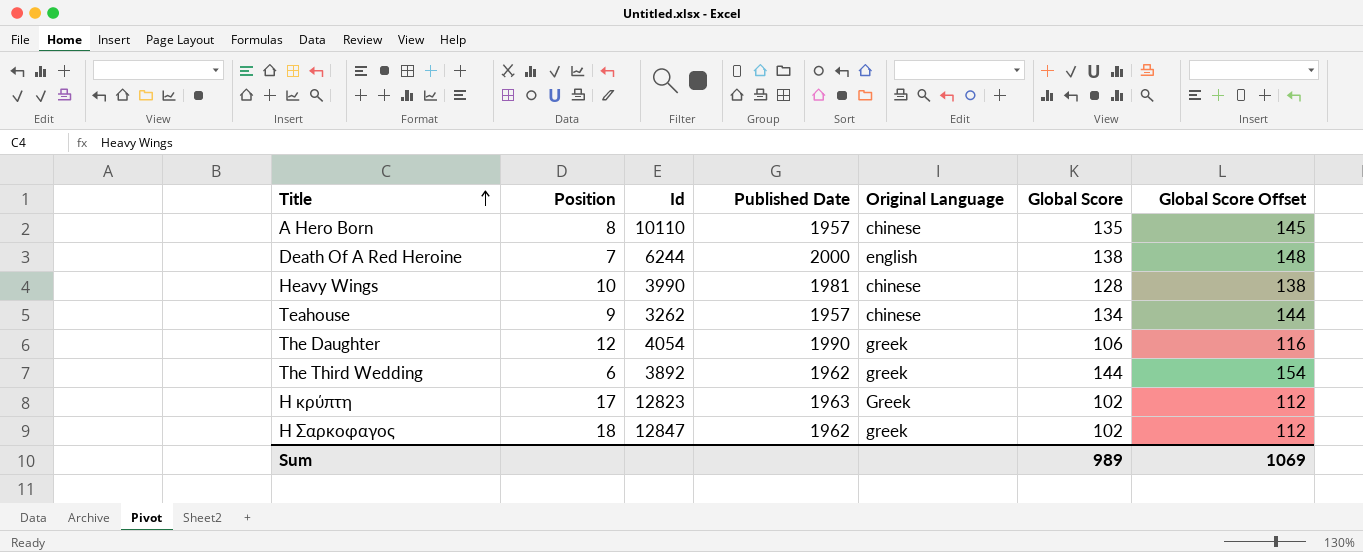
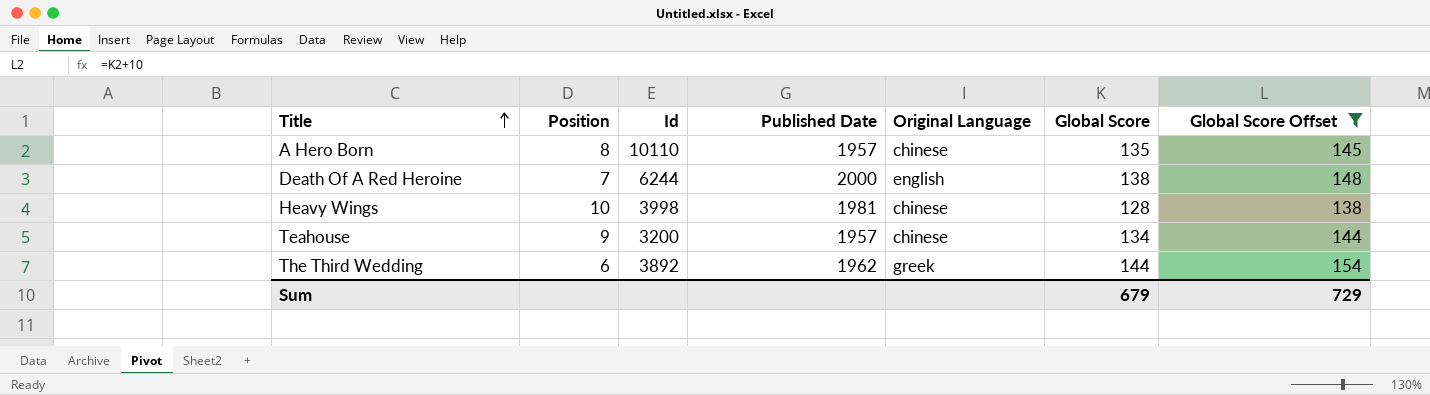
filter: none -> Global Score Offset >= 138
Heavy Wings | Id: 3990 -> 3998
Teahouse | Id: 3262 -> 3200
Sum | Global Score: 989 -> 679
Sum | Global Score Offset: 1069 -> 729

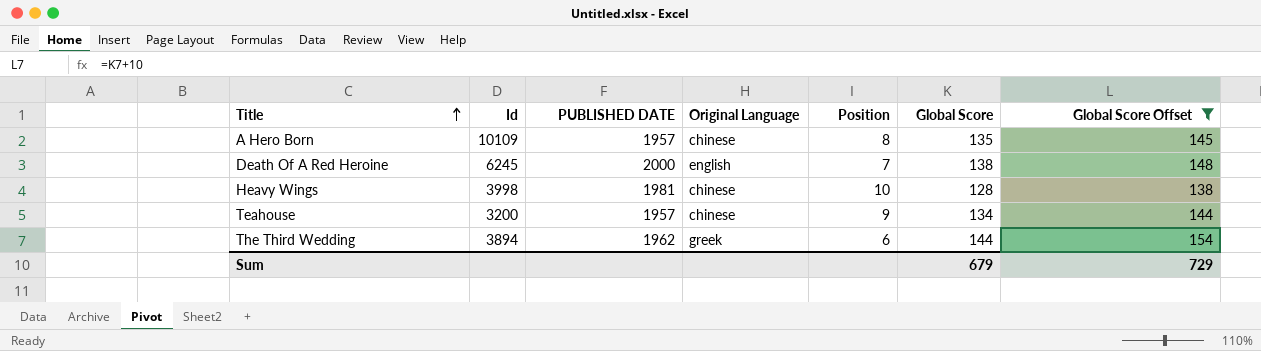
column name: Published Date -> PUBLISHED DATE
column Position | position: 2 -> 5
A Hero Born | Id: 10110 -> 10109
Death Of A Red Heroine | Id: 6244 -> 6245
The Third Wedding | Id: 3892 -> 3894

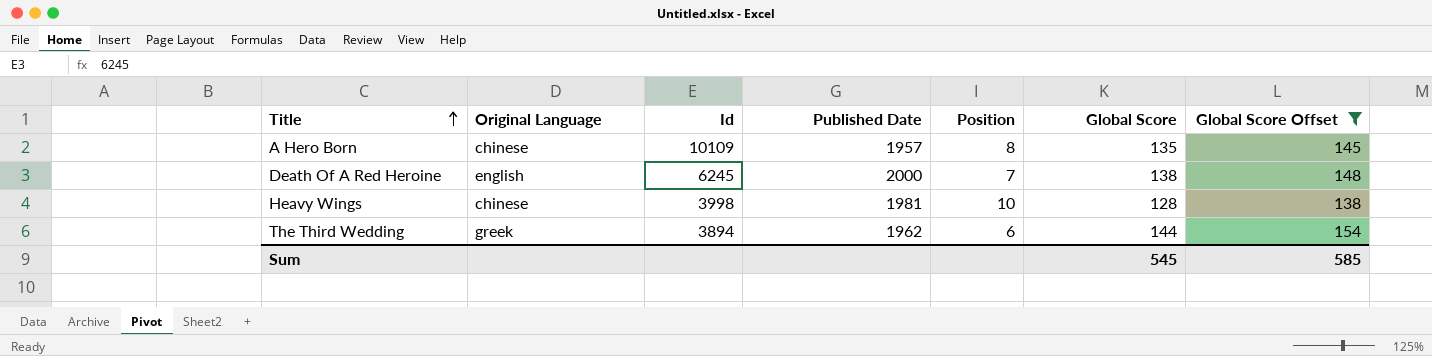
column Original Language | position: 4 -> 2
column name: PUBLISHED DATE -> Published Date
row Teahouse: 3200 | 1957 | chinese | 9 | 134 | 144 -> none
Sum | Global Score: 679 -> 545
Sum | Global Score Offset: 729 -> 585

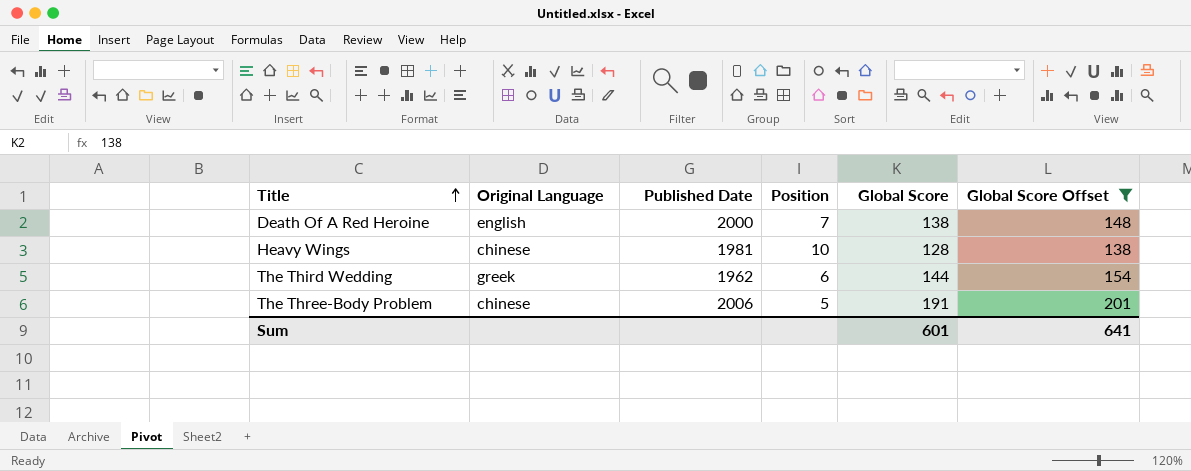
column Id | position: 3 -> none
row A Hero Born: chinese | 10109 | 1957 | 8 | 135 | 145 -> none
row The Three-Body Problem: none -> chinese | 2006 | 5 | 191 | 201
Sum | Global Score: 545 -> 601
Sum | Global Score Offset: 585 -> 641

